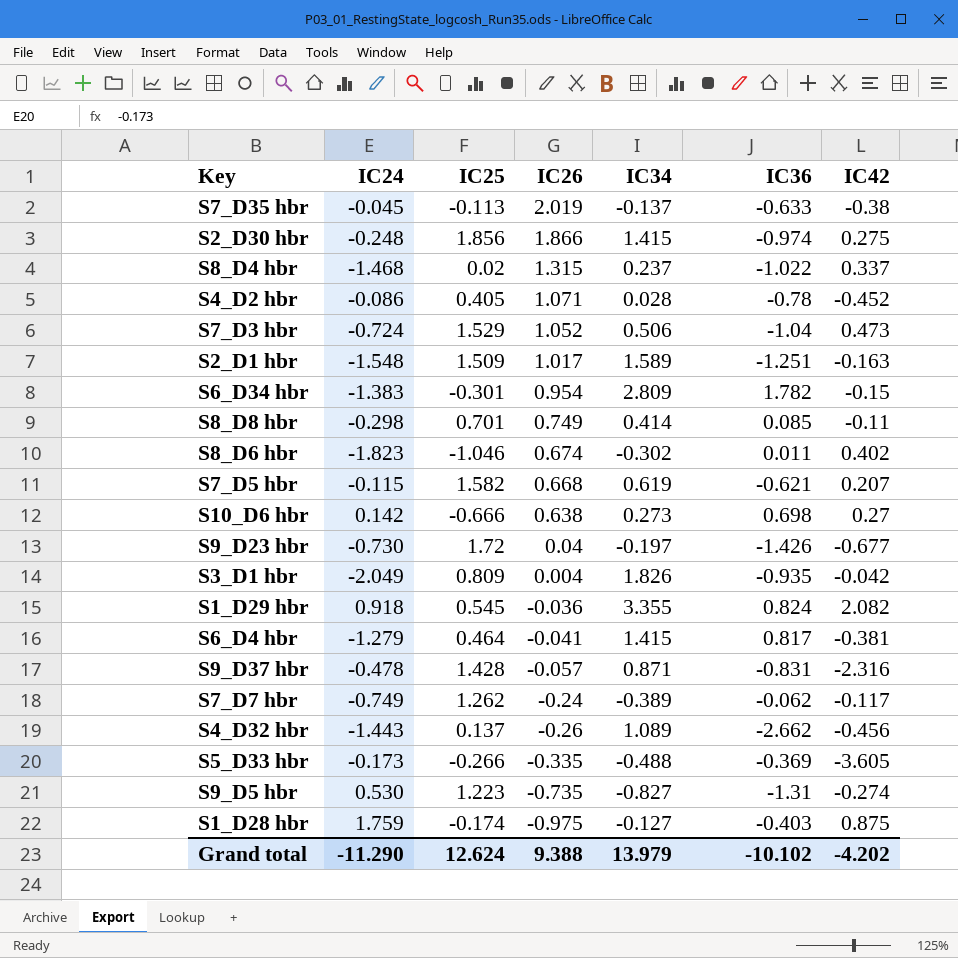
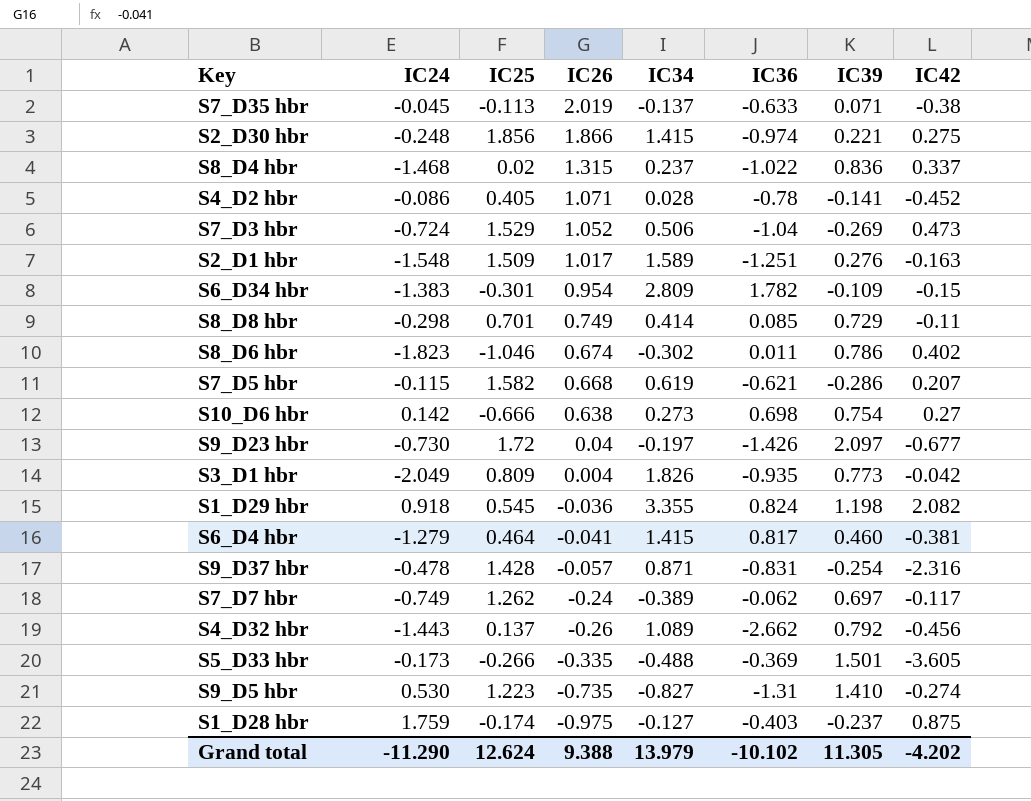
column IC39 | position: none -> 7

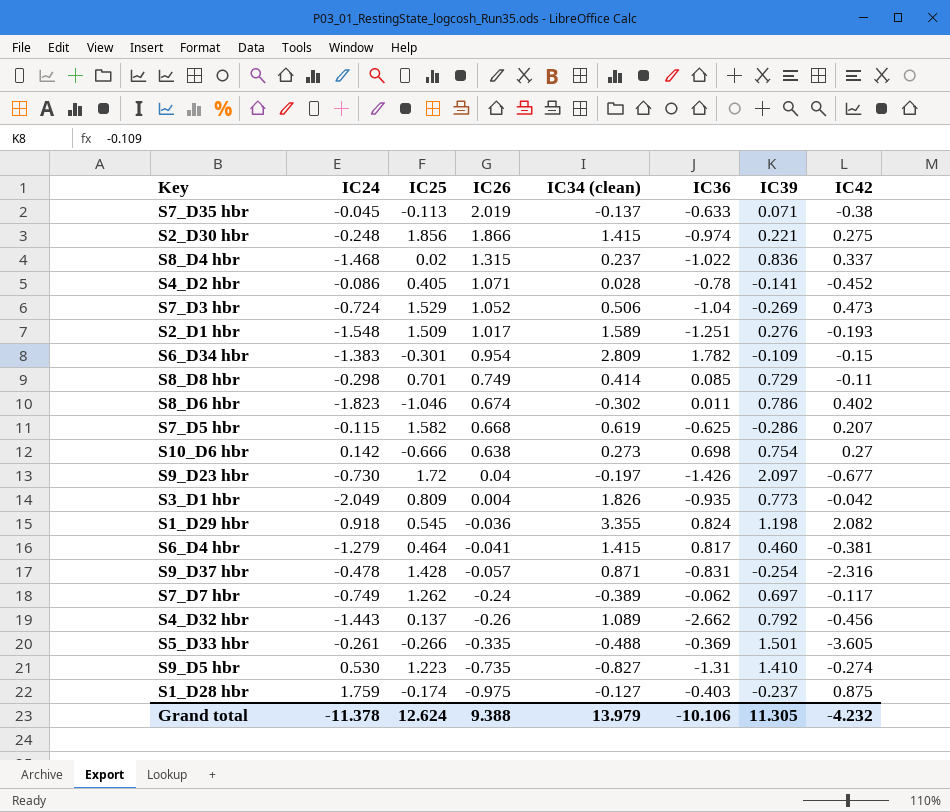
column name: IC34 -> IC34 (clean)
S2_D1 hbr | IC42: -0.163 -> -0.193
S7_D5 hbr | IC36: -0.621 -> -0.625
S5_D33 hbr | IC24: -0.173 -> -0.261
Grand total | IC24: -11.290 -> -11.378
Grand total | IC36: -10.102 -> -10.106
Grand total | IC42: -4.202 -> -4.232

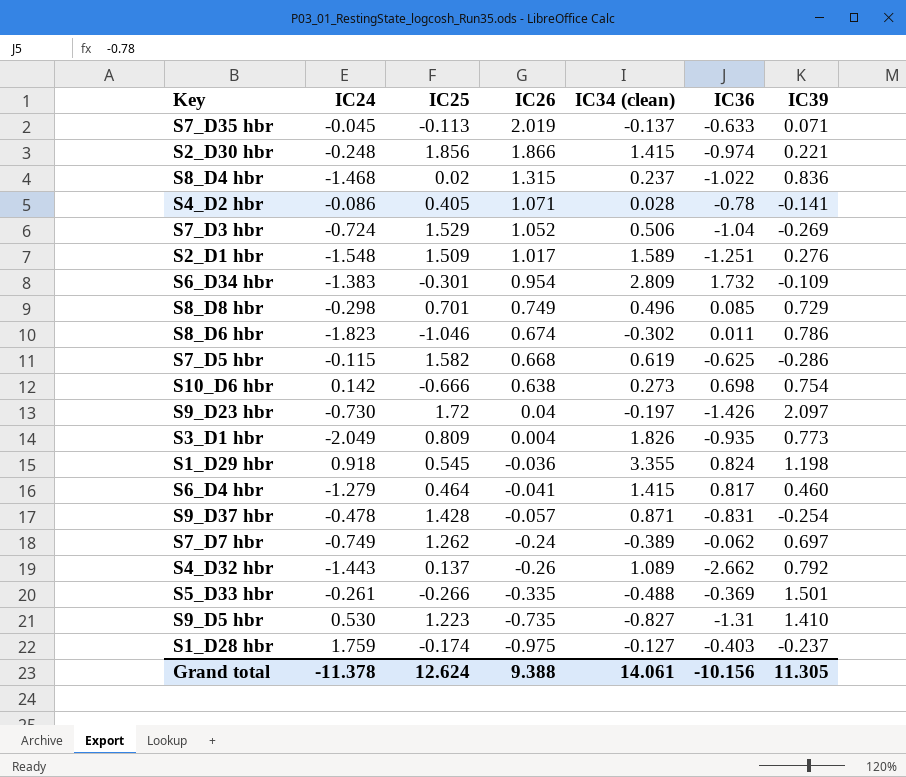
column IC42 | position: 8 -> none
S6_D34 hbr | IC36: 1.782 -> 1.732
S8_D8 hbr | IC34 (clean): 0.414 -> 0.496
Grand total | IC34 (clean): 13.979 -> 14.061
Grand total | IC36: -10.106 -> -10.156

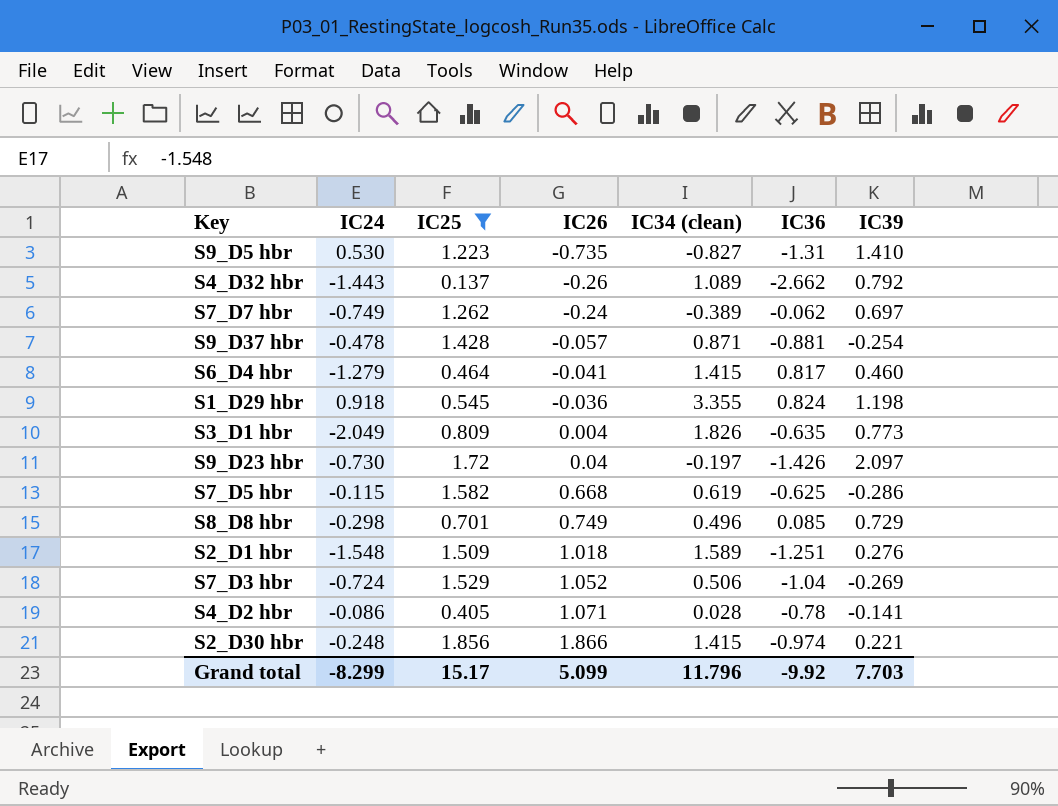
filter: none -> IC25 >= 0.137
row order: IC26 descending -> IC26 ascending
S9_D37 hbr | IC36: -0.831 -> -0.881
S3_D1 hbr | IC36: -0.935 -> -0.635
S2_D1 hbr | IC26: 1.017 -> 1.018
Grand total | IC24: -11.378 -> -8.299
Grand total | IC25: 12.624 -> 15.17
Grand total | IC26: 9.388 -> 5.099
Grand total | IC34 (clean): 14.061 -> 11.796
Grand total | IC36: -10.156 -> -9.92
Grand total | IC39: 11.305 -> 7.703

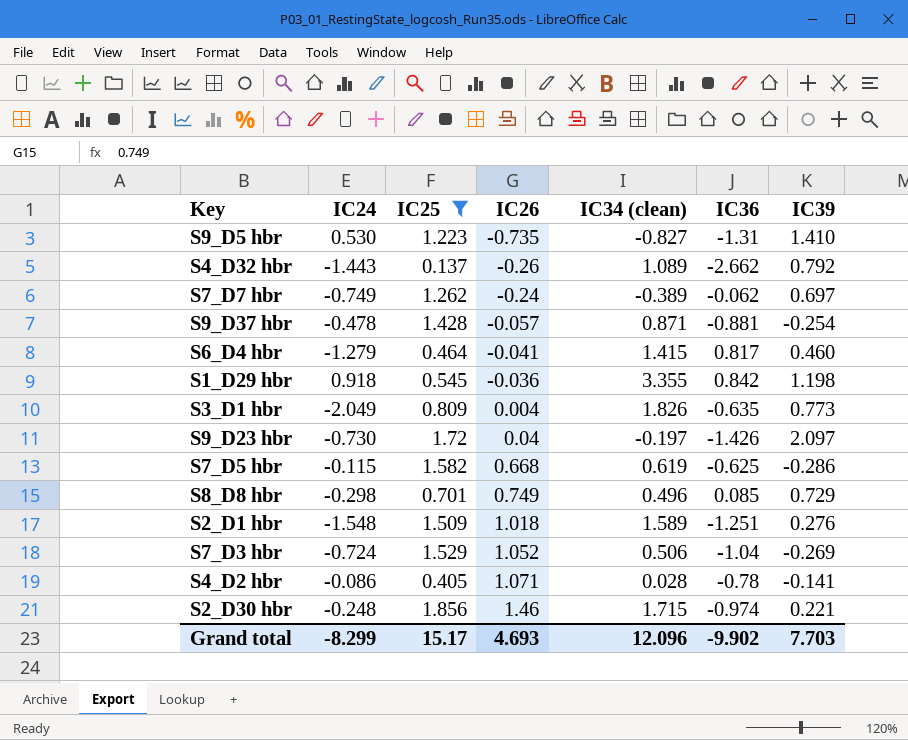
S1_D29 hbr | IC36: 0.824 -> 0.842
S2_D30 hbr | IC26: 1.866 -> 1.46
S2_D30 hbr | IC34 (clean): 1.415 -> 1.715
Grand total | IC26: 5.099 -> 4.693
Grand total | IC34 (clean): 11.796 -> 12.096
Grand total | IC36: -9.92 -> -9.902

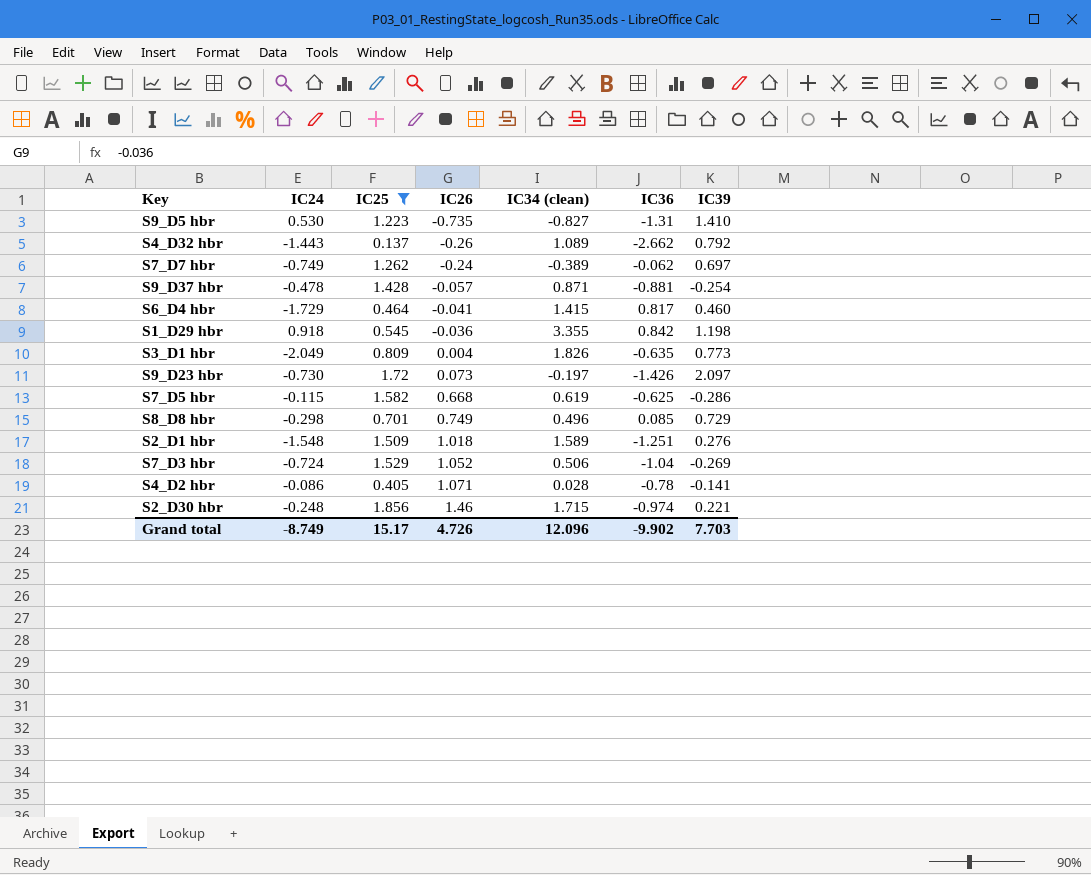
S6_D4 hbr | IC24: -1.279 -> -1.729
S9_D23 hbr | IC26: 0.04 -> 0.073
Grand total | IC24: -8.299 -> -8.749
Grand total | IC26: 4.693 -> 4.726

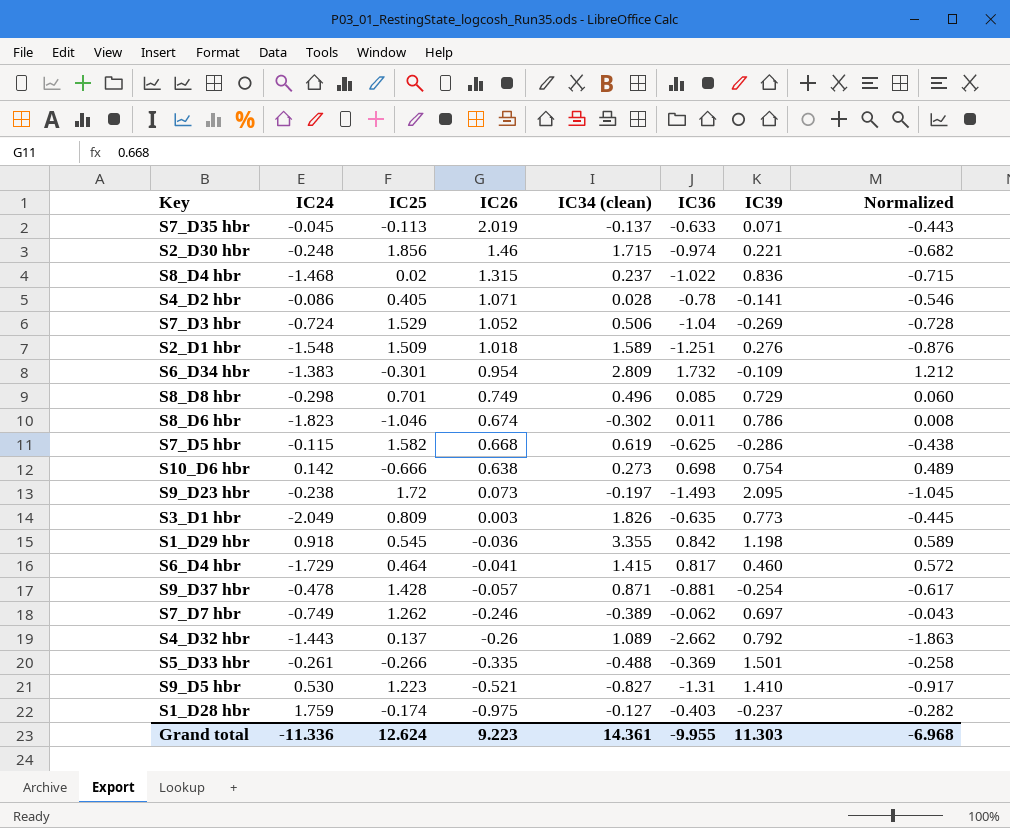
filter: IC25 >= 0.137 -> none
row order: IC26 ascending -> IC26 descending
column Normalized | formula: none -> [IC36] * 0.7
S9_D23 hbr | IC24: -0.730 -> -0.238
S9_D23 hbr | IC36: -1.426 -> -1.493
S9_D23 hbr | IC39: 2.097 -> 2.095
S3_D1 hbr | IC26: 0.004 -> 0.003
S7_D7 hbr | IC26: -0.24 -> -0.246
S9_D5 hbr | IC26: -0.735 -> -0.521
Grand total | IC24: -8.749 -> -11.336
Grand total | IC25: 15.17 -> 12.624
Grand total | IC26: 4.726 -> 9.223
Grand total | IC34 (clean): 12.096 -> 14.361
Grand total | IC36: -9.902 -> -9.955
Grand total | IC39: 7.703 -> 11.303

